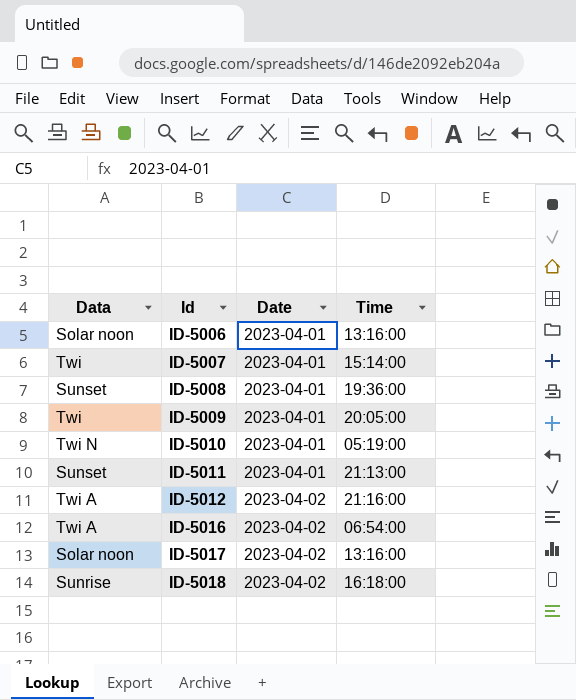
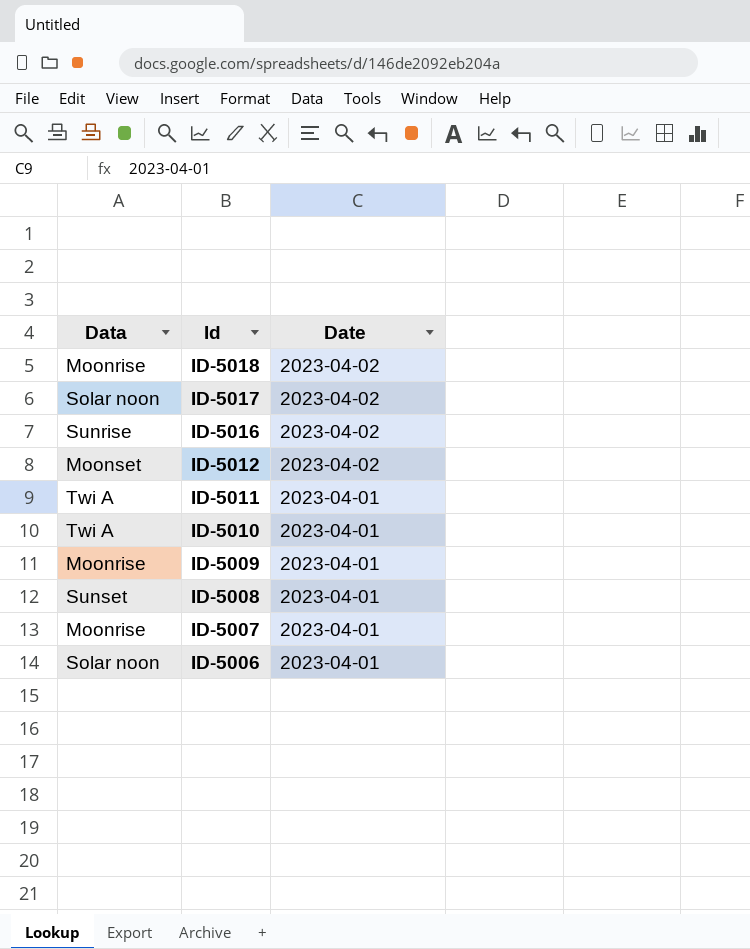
row order: Id ascending -> Id descending
column Time | position: 4 -> none
ID-5018 | Data: Sunrise -> Moonrise
ID-5016 | Data: Twi A -> Sunrise
ID-5012 | Data: Twi A -> Moonset
ID-5011 | Data: Sunset -> Twi A
ID-5010 | Data: Twi N -> Twi A
ID-5009 | Data: Twi -> Moonrise
ID-5007 | Data: Twi -> Moonrise

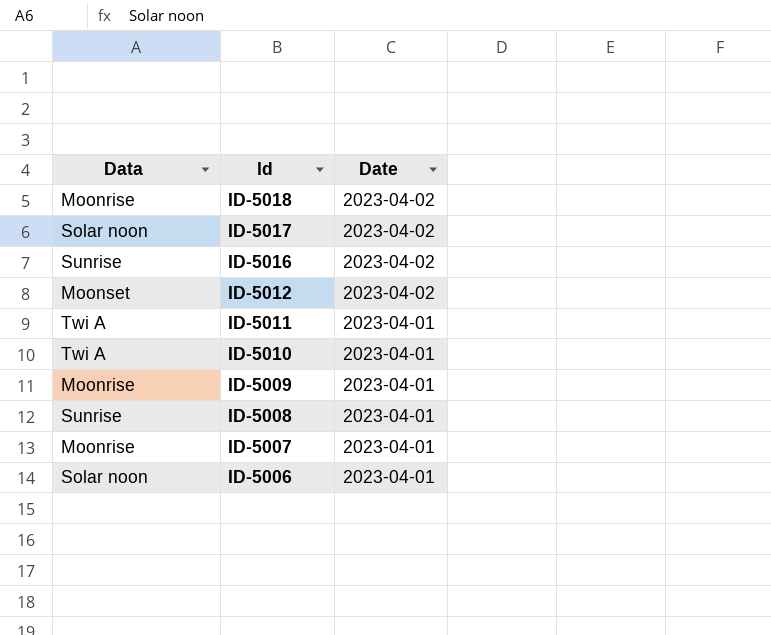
ID-5008 | Data: Sunset -> Sunrise

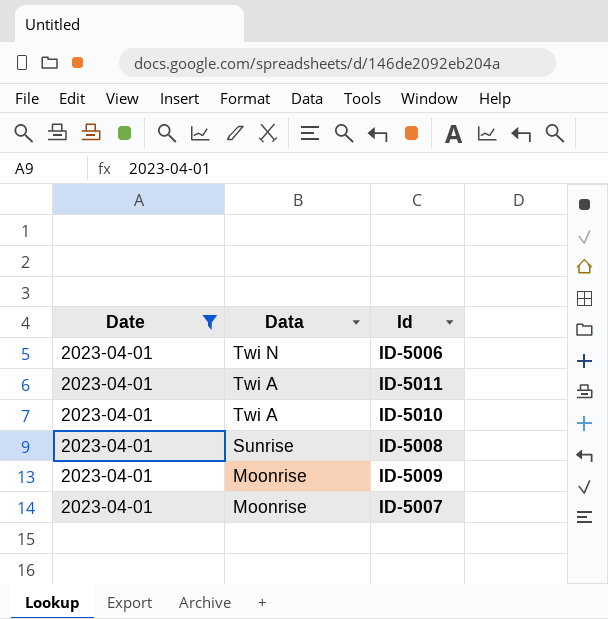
filter: none -> Date = 2023-04-01
row order: Id descending -> Data descending
column Date | position: 3 -> 1
ID-5006 | Data: Solar noon -> Twi N

